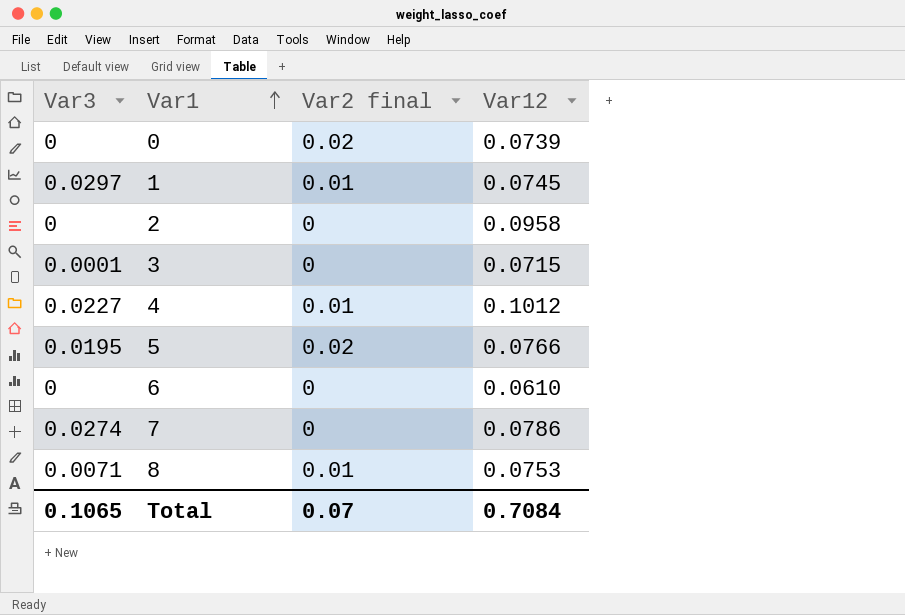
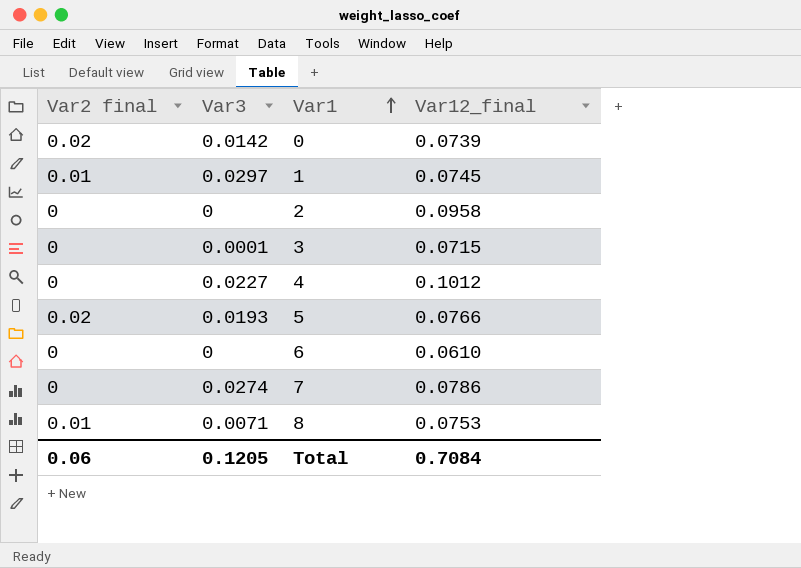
column Var2 final | position: 3 -> 1
column name: Var12 -> Var12_final
0 | Var3: 0 -> 0.0142
4 | Var2 final: 0.01 -> 0
5 | Var3: 0.0195 -> 0.0193
Total | Var2 final: 0.07 -> 0.06
Total | Var3: 0.1065 -> 0.1205

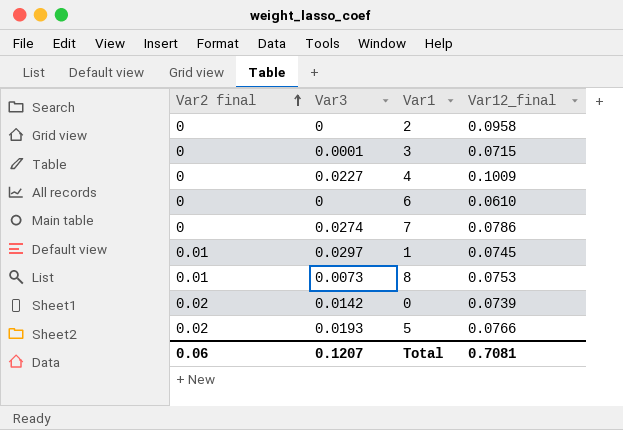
row order: Var1 ascending -> Var2 final ascending
4 | Var12_final: 0.1012 -> 0.1009
8 | Var3: 0.0071 -> 0.0073
Total | Var3: 0.1205 -> 0.1207
Total | Var12_final: 0.7084 -> 0.7081

